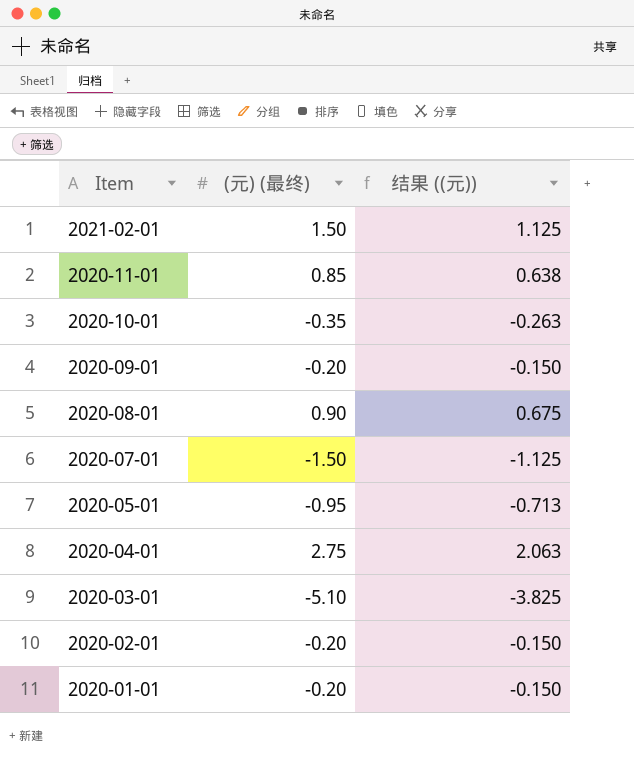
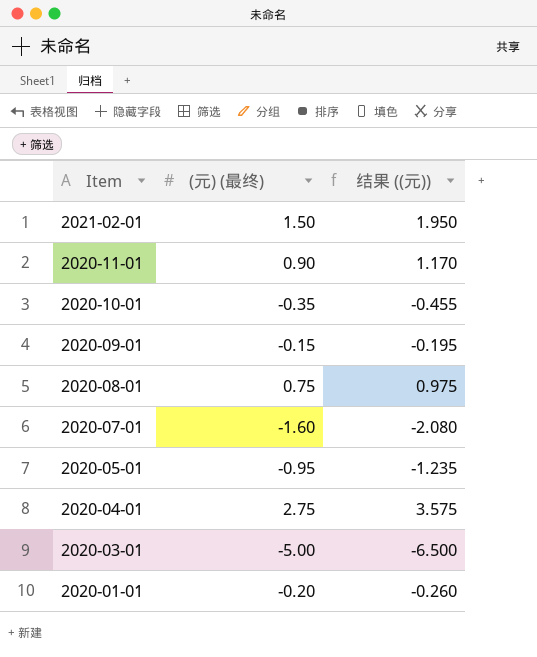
column 结果 ((元)) | formula: [(元) (最终)] * 0.75 -> [(元) (最终)] * 1.3
row 2020-02-01: -0.20 | -0.150 -> none
2020-11-01 | (元) (最终): 0.85 -> 0.90
2020-09-01 | (元) (最终): -0.20 -> -0.15
2020-08-01 | (元) (最终): 0.90 -> 0.75
2020-07-01 | (元) (最终): -1.50 -> -1.60
2020-03-01 | (元) (最终): -5.10 -> -5.00

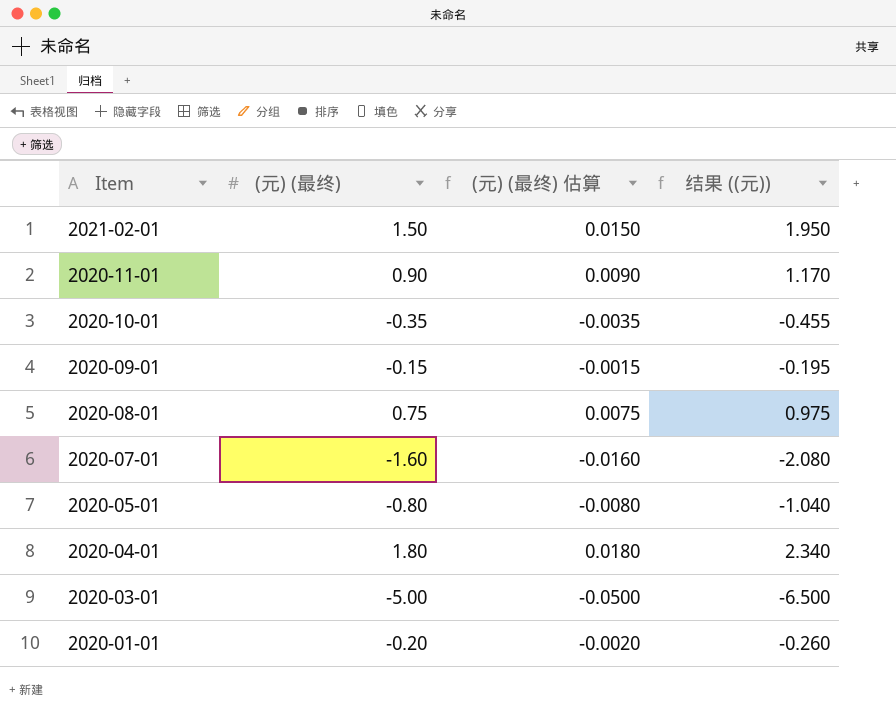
column (元) (最终) 估算 | formula: none -> [(元) (最终)] * 0.01
2020-05-01 | (元) (最终): -0.95 -> -0.80
2020-05-01 | 结果 ((元)): -1.235 -> -1.040
2020-04-01 | (元) (最终): 2.75 -> 1.80
2020-04-01 | 结果 ((元)): 3.575 -> 2.340

